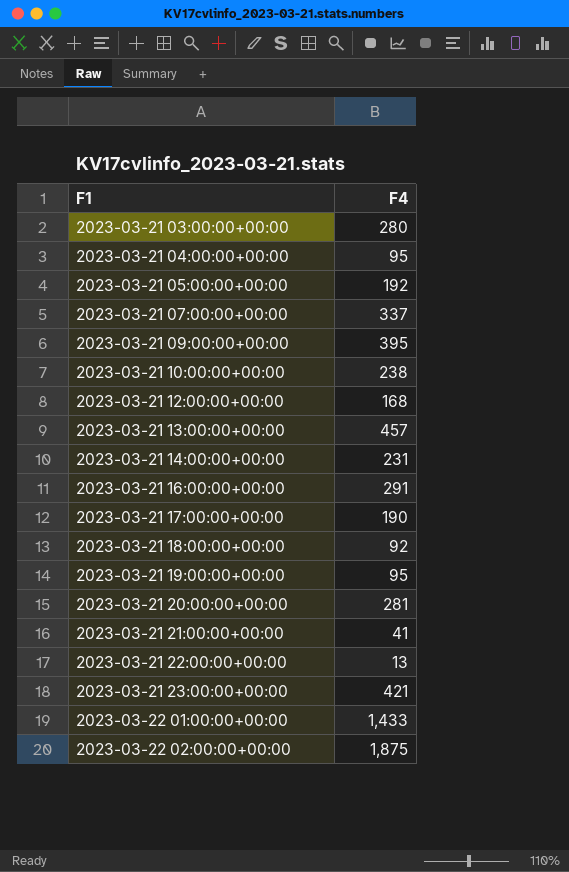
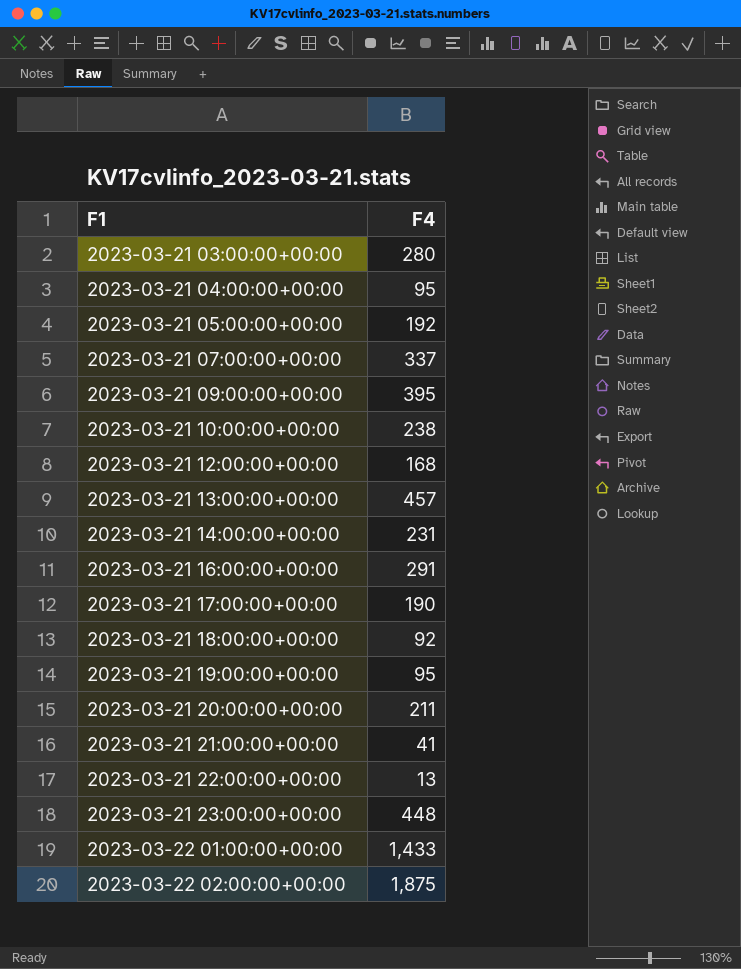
2023-03-21 20:00:00+00:00 | F4: 281 -> 211
2023-03-21 23:00:00+00:00 | F4: 421 -> 448

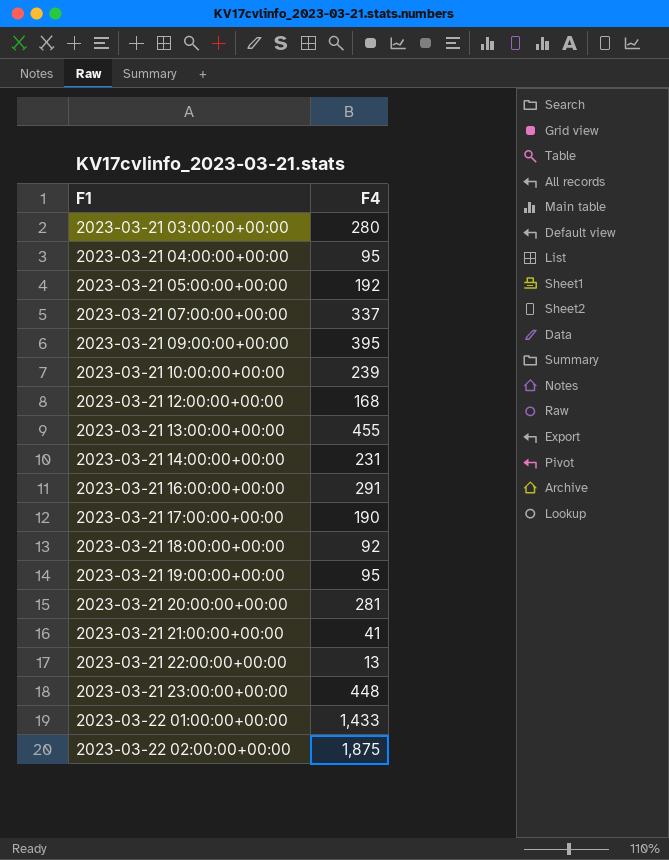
2023-03-21 10:00:00+00:00 | F4: 238 -> 239
2023-03-21 13:00:00+00:00 | F4: 457 -> 455
2023-03-21 20:00:00+00:00 | F4: 211 -> 281

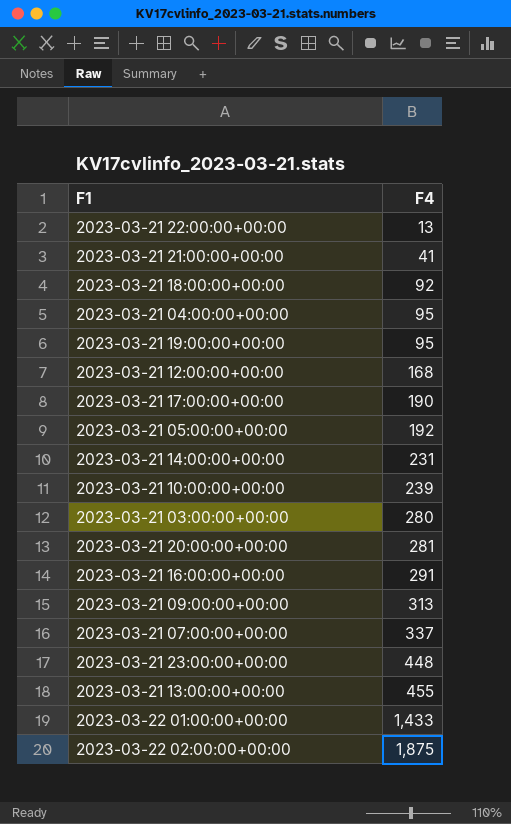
row order: F1 ascending -> F4 ascending
2023-03-21 09:00:00+00:00 | F4: 395 -> 313

